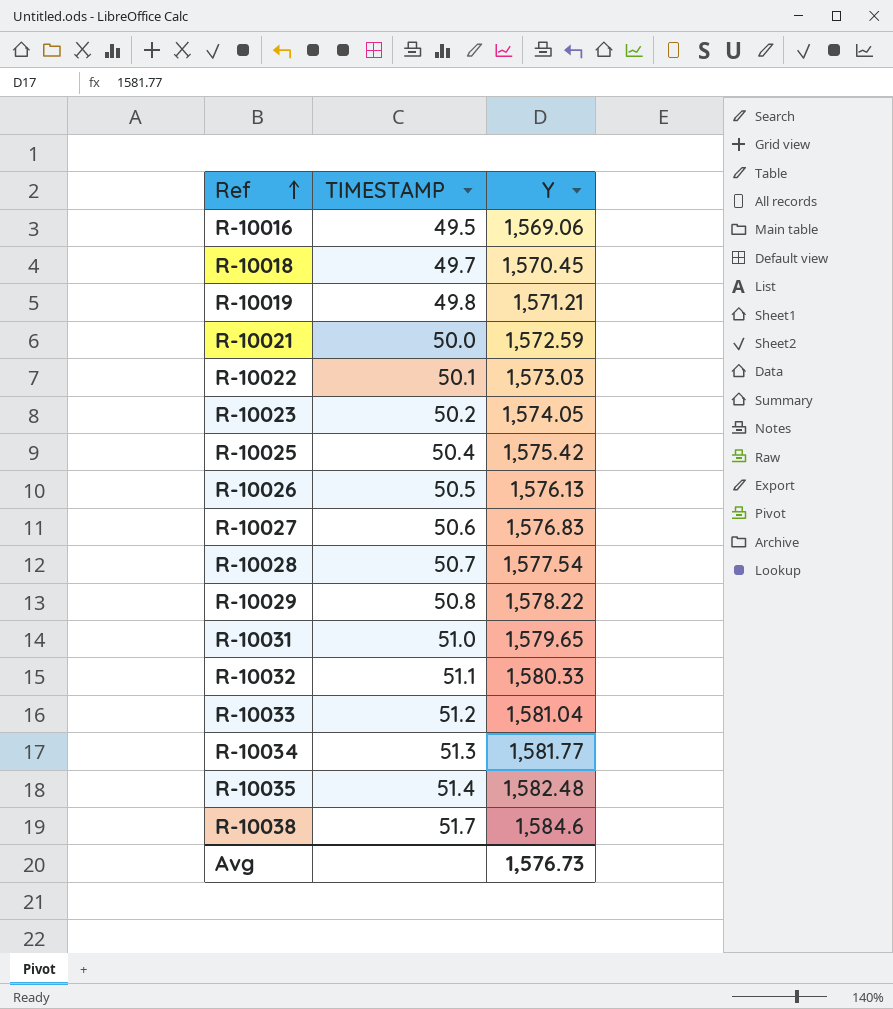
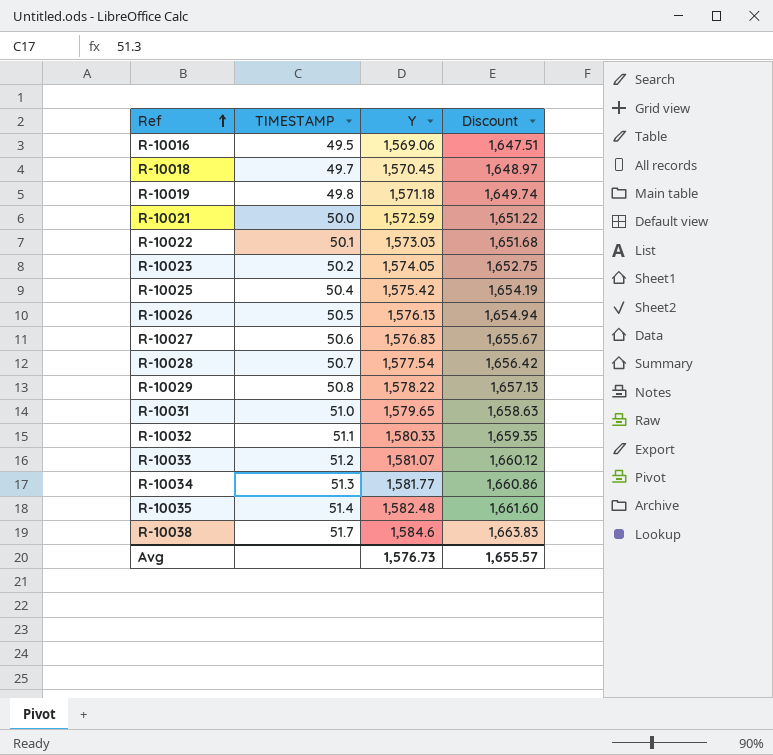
column Discount | formula: none -> [Y] * 1.05
R-10019 | Y: 1,571.21 -> 1,571.18
R-10033 | Y: 1,581.04 -> 1,581.07

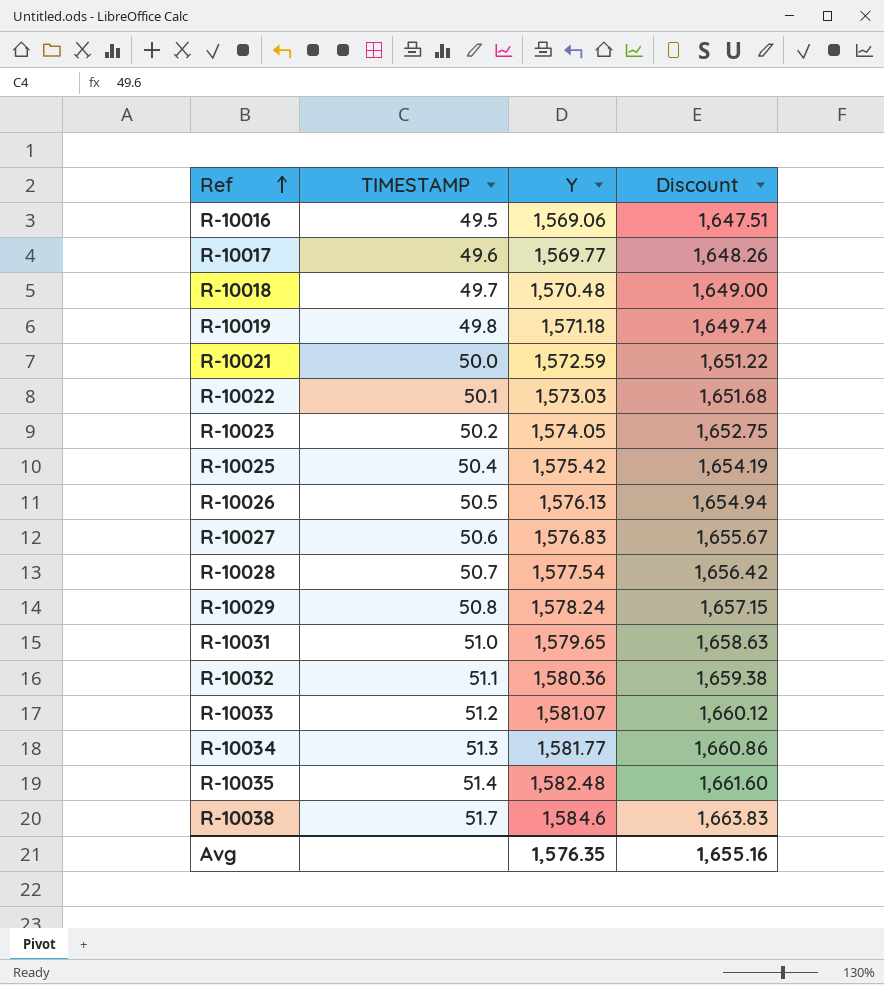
row R-10017: none -> 49.6 | 1,569.77 | 1,648.26
R-10018 | Y: 1,570.45 -> 1,570.48
R-10018 | Discount: 1,648.97 -> 1,649.00
R-10029 | Y: 1,578.22 -> 1,578.24
R-10029 | Discount: 1,657.13 -> 1,657.15
R-10032 | Y: 1,580.33 -> 1,580.36
R-10032 | Discount: 1,659.35 -> 1,659.38
Avg | Y: 1,576.73 -> 1,576.35
Avg | Discount: 1,655.57 -> 1,655.16

